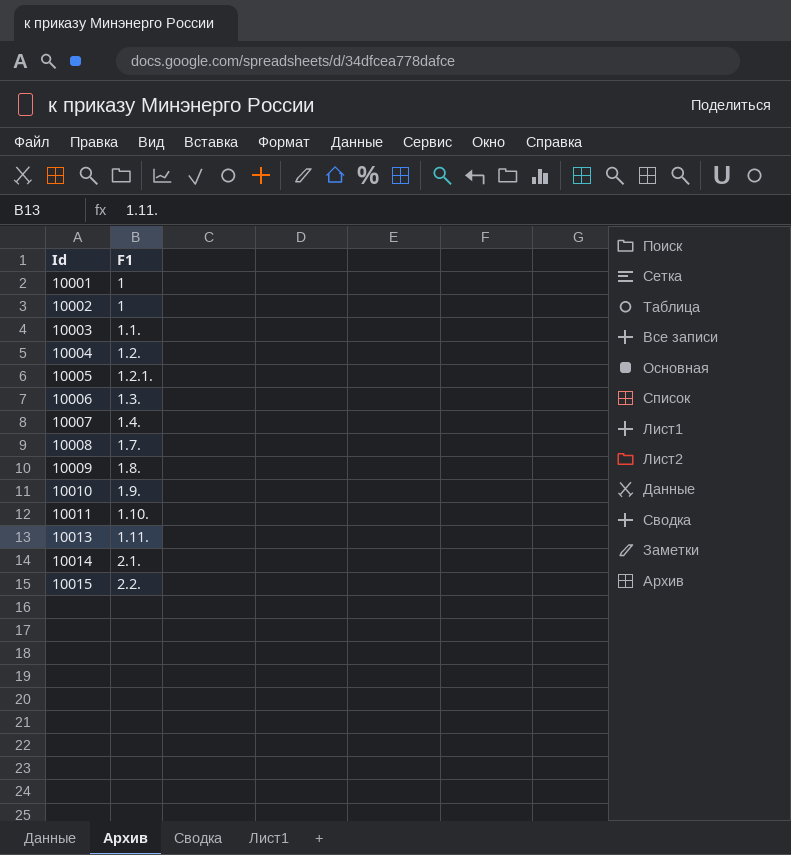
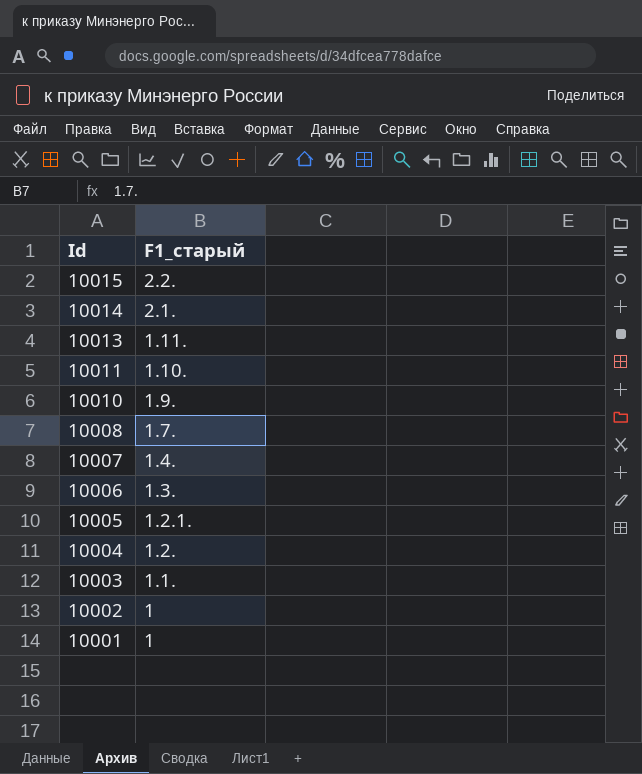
row order: Id ascending -> Id descending
column name: F1 -> F1_старый
row 10009: 1.8. -> none

